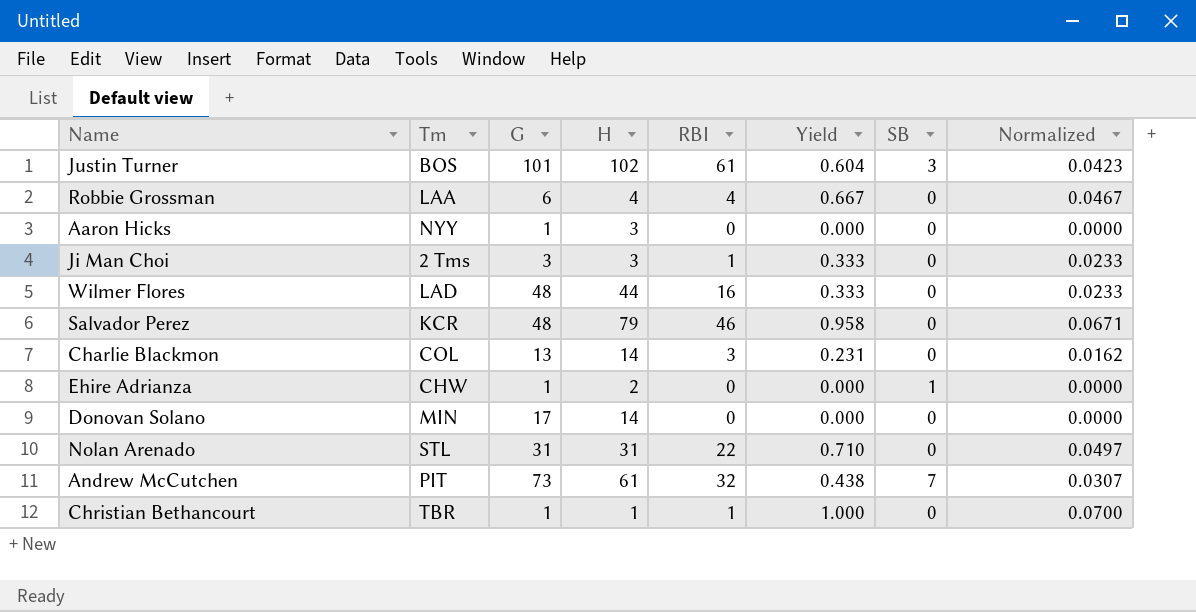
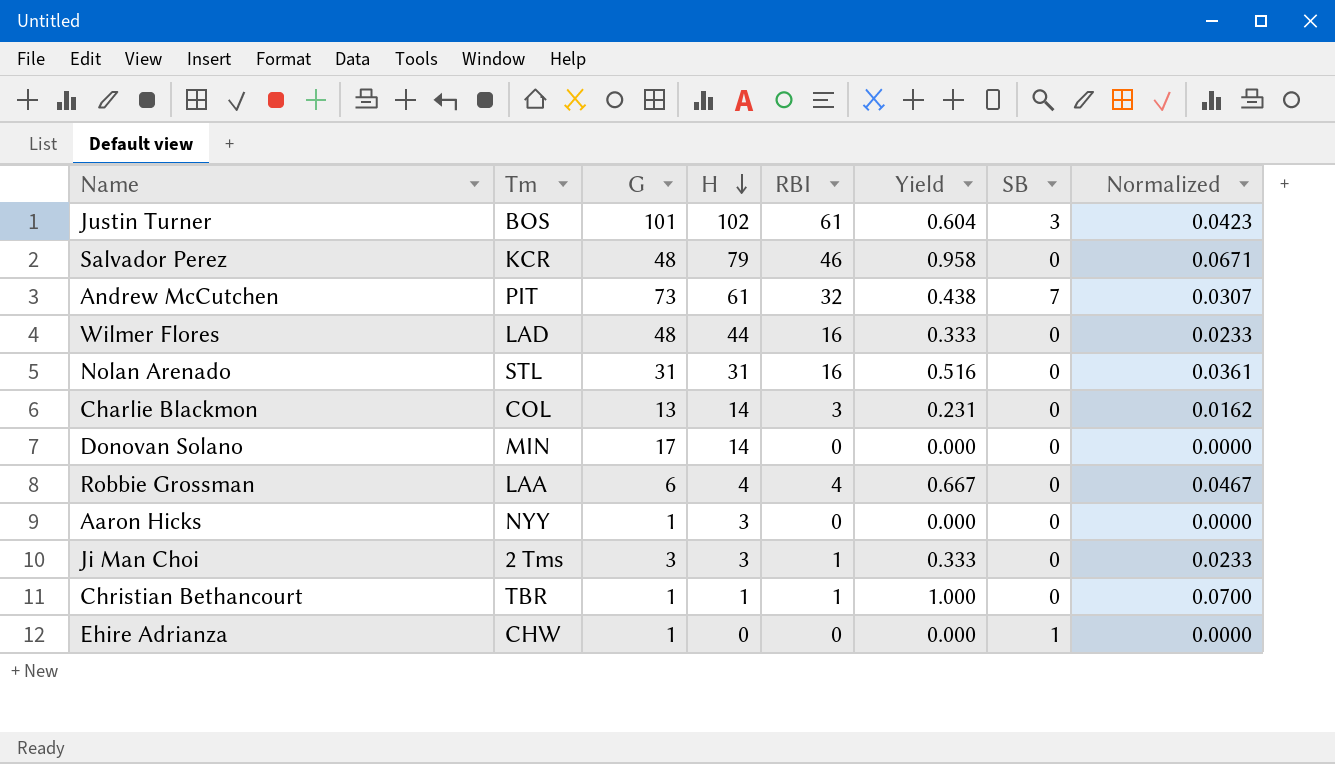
row order: none -> H descending
Nolan Arenado | RBI: 22 -> 16
Nolan Arenado | Yield: 0.710 -> 0.516
Nolan Arenado | Normalized: 0.0497 -> 0.0361
Ehire Adrianza | H: 2 -> 0

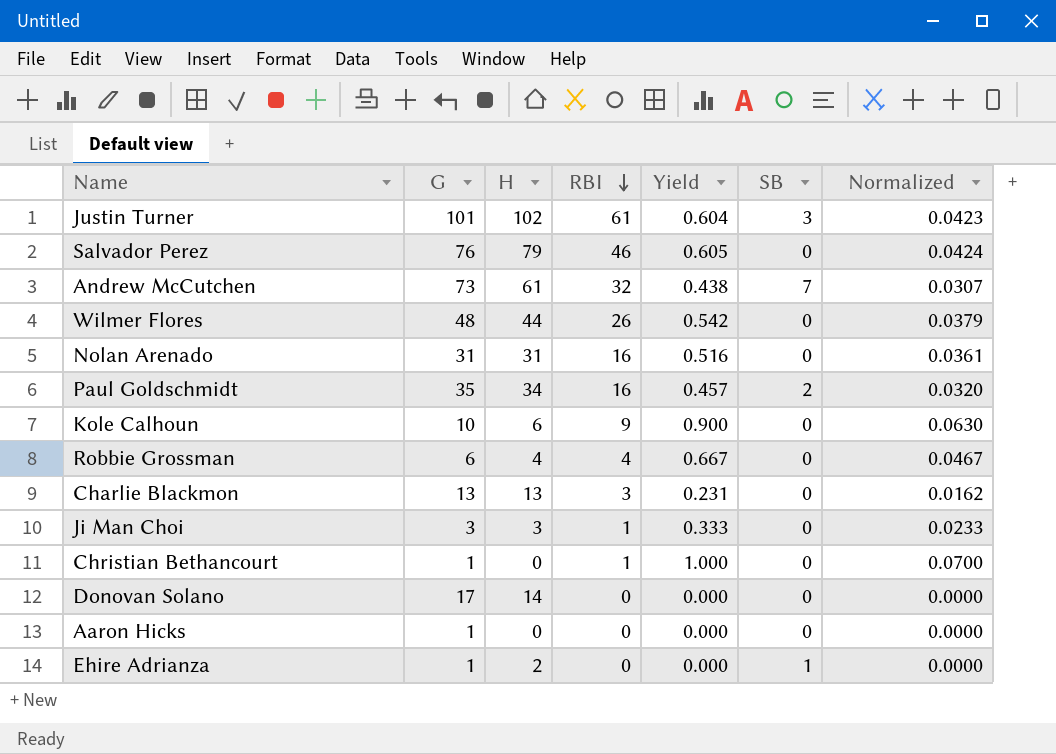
row order: H descending -> RBI descending
column Tm | position: 2 -> none
Salvador Perez | G: 48 -> 76
Salvador Perez | Yield: 0.958 -> 0.605
Salvador Perez | Normalized: 0.0671 -> 0.0424
Wilmer Flores | RBI: 16 -> 26
Wilmer Flores | Yield: 0.333 -> 0.542
Wilmer Flores | Normalized: 0.0233 -> 0.0379
row Paul Goldschmidt: none -> 35 | 34 | 16 | 0.457 | 2 | 0.0320
row Kole Calhoun: none -> 10 | 6 | 9 | 0.900 | 0 | 0.0630
Charlie Blackmon | H: 14 -> 13
Christian Bethancourt | H: 1 -> 0
Aaron Hicks | H: 3 -> 0
Ehire Adrianza | H: 0 -> 2

